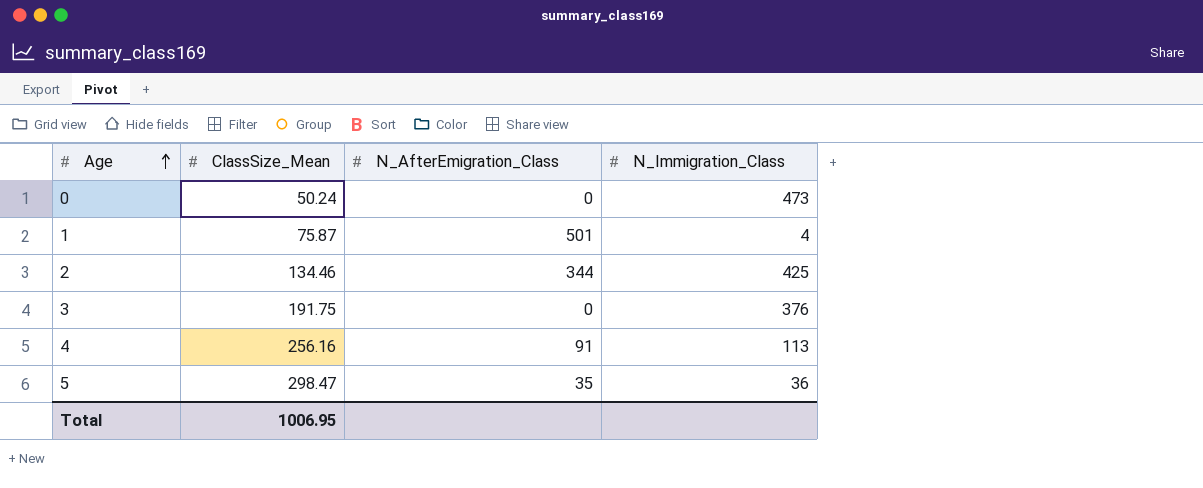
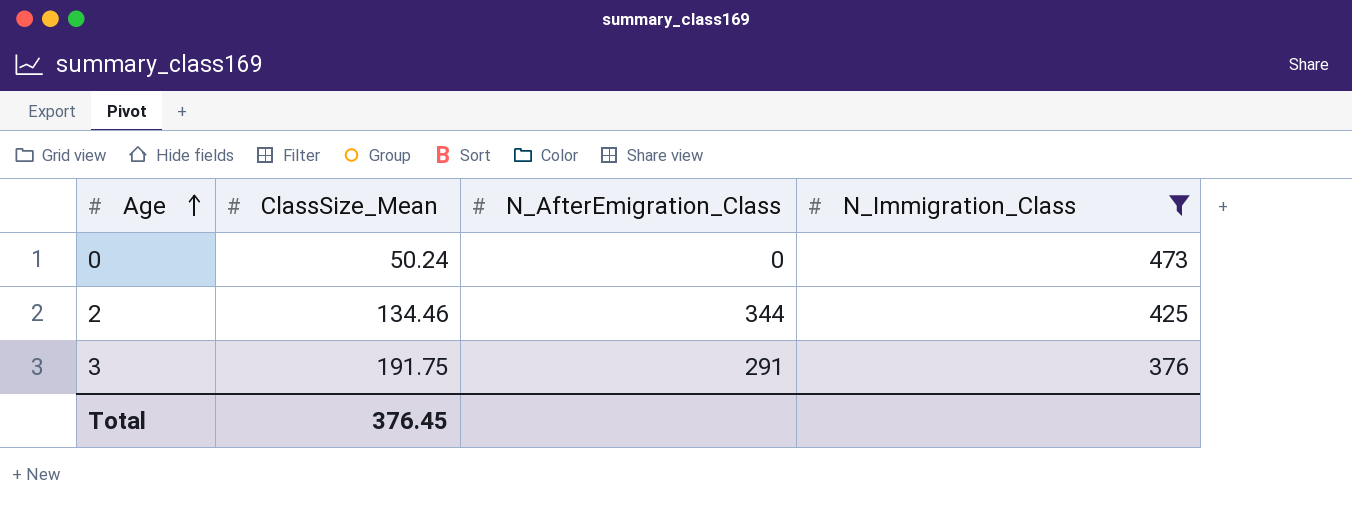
filter: none -> N_Immigration_Class >= 376
3 | N_AfterEmigration_Class: 0 -> 291
Total | ClassSize_Mean: 1006.95 -> 376.45

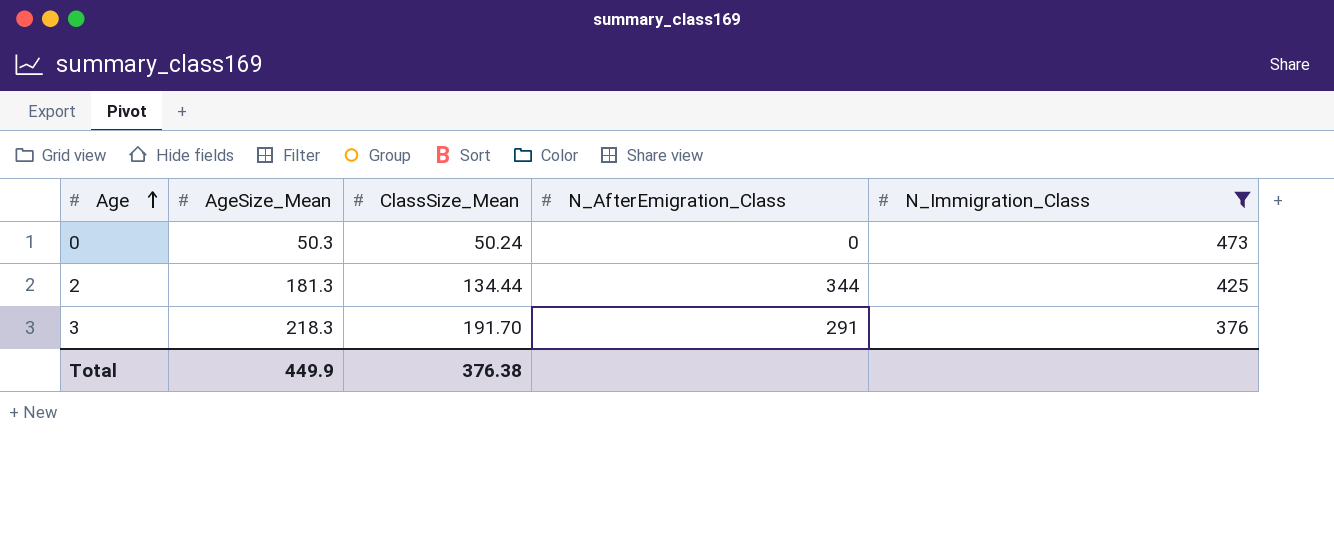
column AgeSize_Mean | position: none -> 2
2 | ClassSize_Mean: 134.46 -> 134.44
3 | ClassSize_Mean: 191.75 -> 191.70
Total | ClassSize_Mean: 376.45 -> 376.38

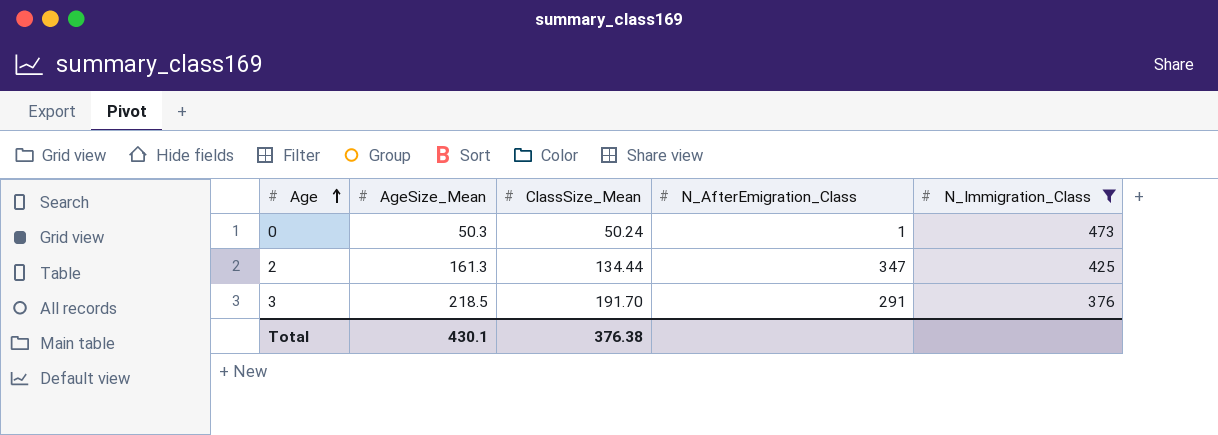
0 | N_AfterEmigration_Class: 0 -> 1
2 | AgeSize_Mean: 181.3 -> 161.3
2 | N_AfterEmigration_Class: 344 -> 347
3 | AgeSize_Mean: 218.3 -> 218.5
Total | AgeSize_Mean: 449.9 -> 430.1

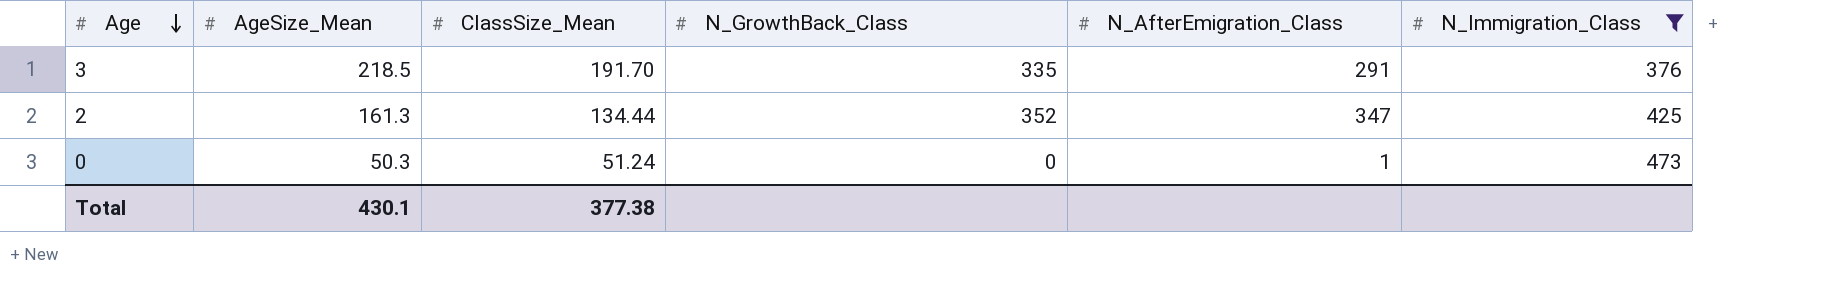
row order: Age ascending -> Age descending
column N_GrowthBack_Class | position: none -> 4
0 | ClassSize_Mean: 50.24 -> 51.24
Total | ClassSize_Mean: 376.38 -> 377.38

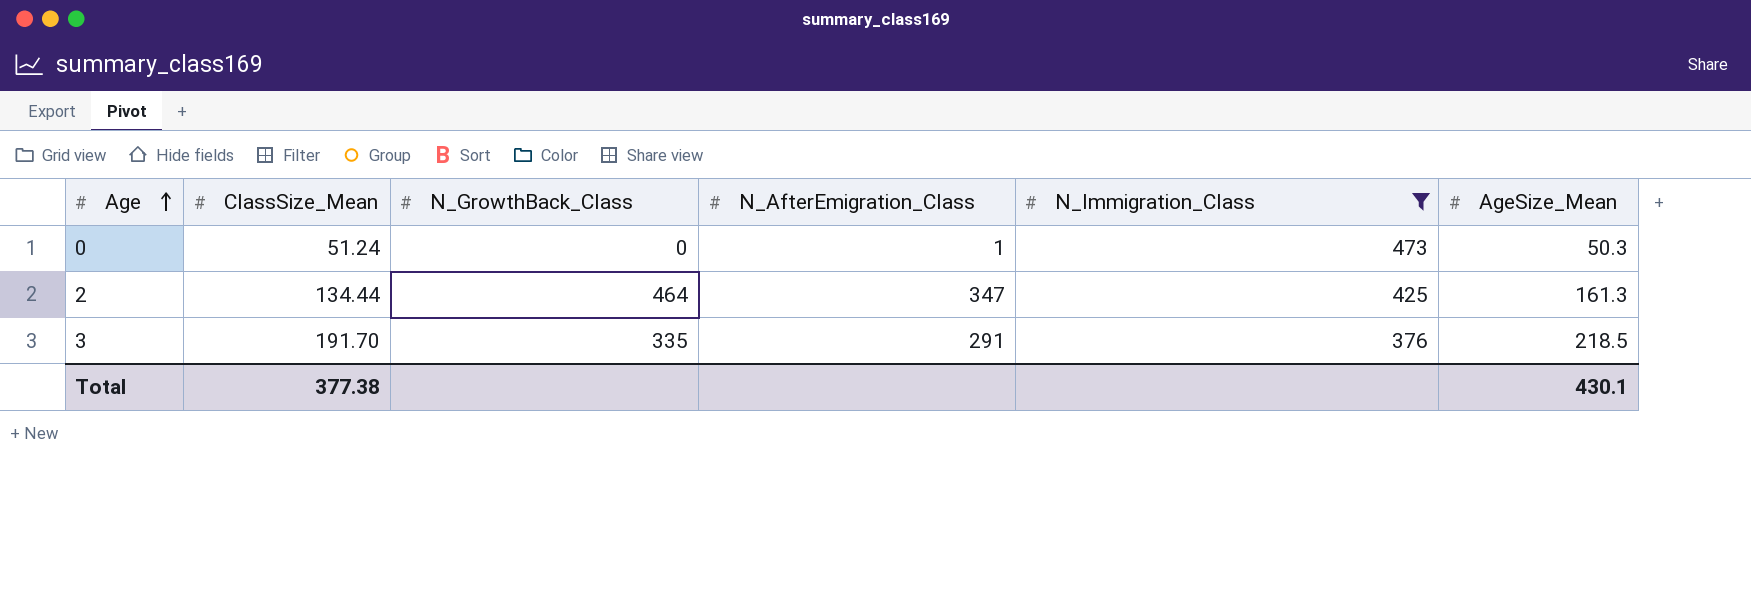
row order: Age descending -> Age ascending
column AgeSize_Mean | position: 2 -> 6
2 | N_GrowthBack_Class: 352 -> 464

